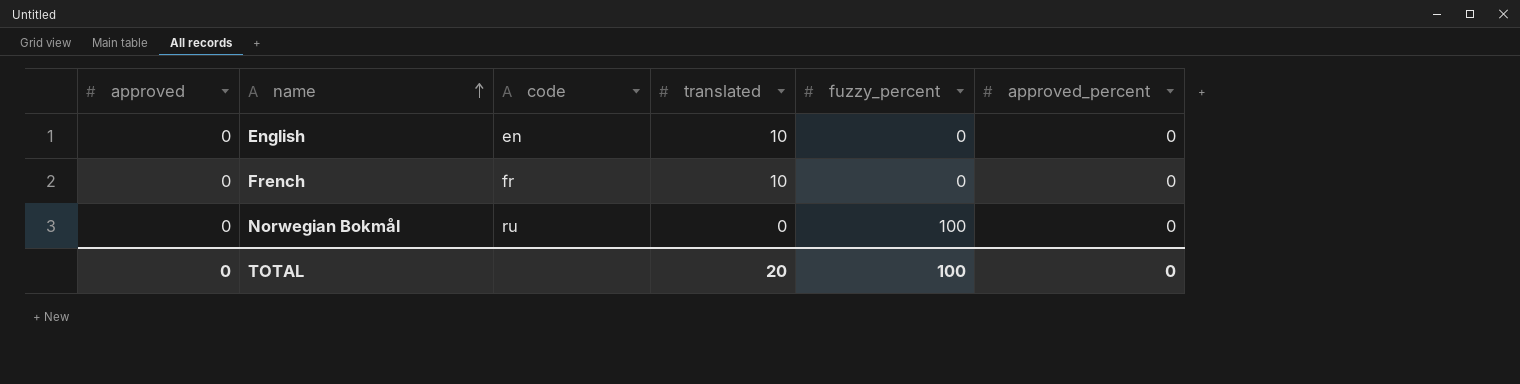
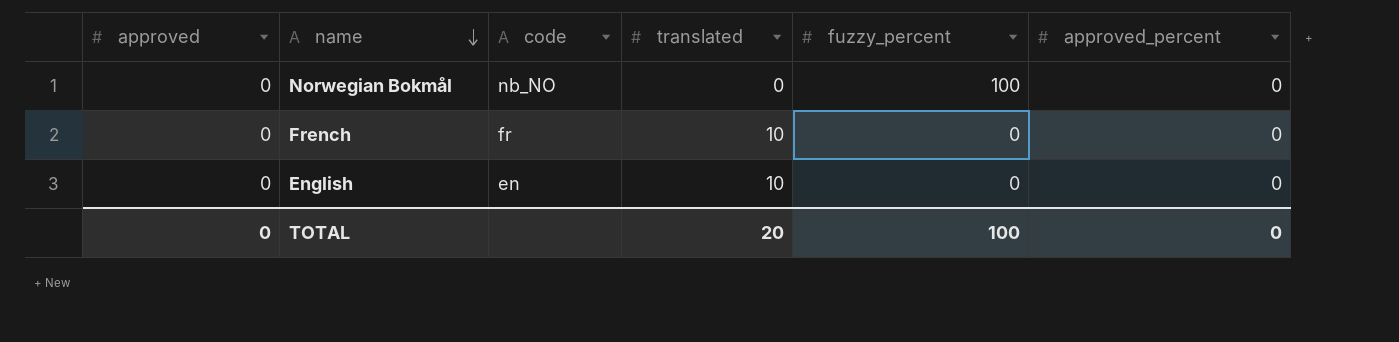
row order: name ascending -> name descending
Norwegian Bokmål | code: ru -> nb_NO

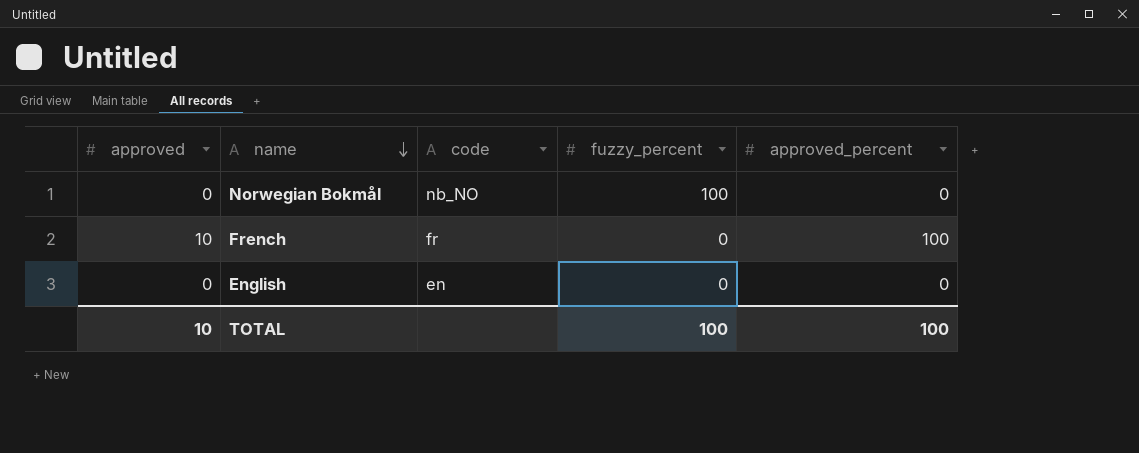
column translated | position: 4 -> none
French | approved: 0 -> 10
French | approved_percent: 0 -> 100
TOTAL | approved: 0 -> 10
TOTAL | approved_percent: 0 -> 100

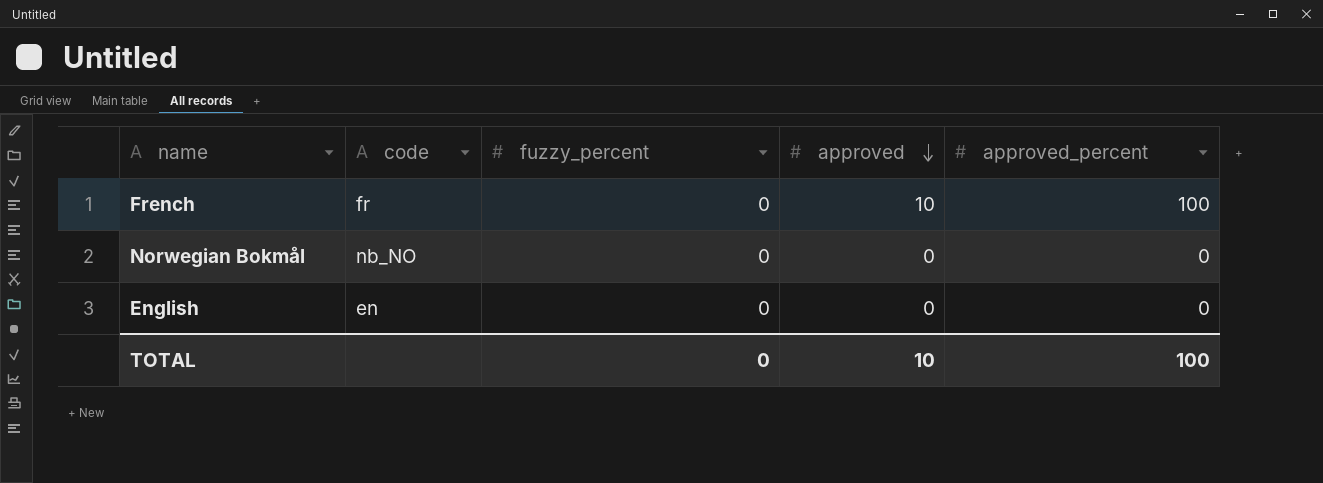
row order: name descending -> approved descending
column approved | position: 1 -> 4
Norwegian Bokmål | fuzzy_percent: 100 -> 0
TOTAL | fuzzy_percent: 100 -> 0

